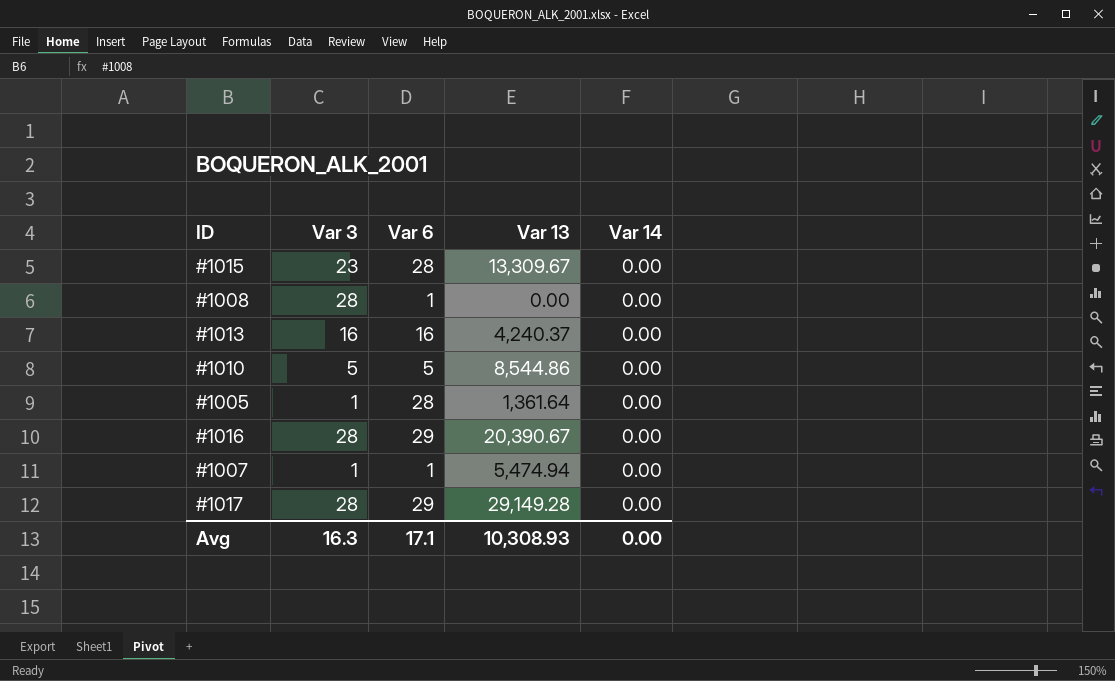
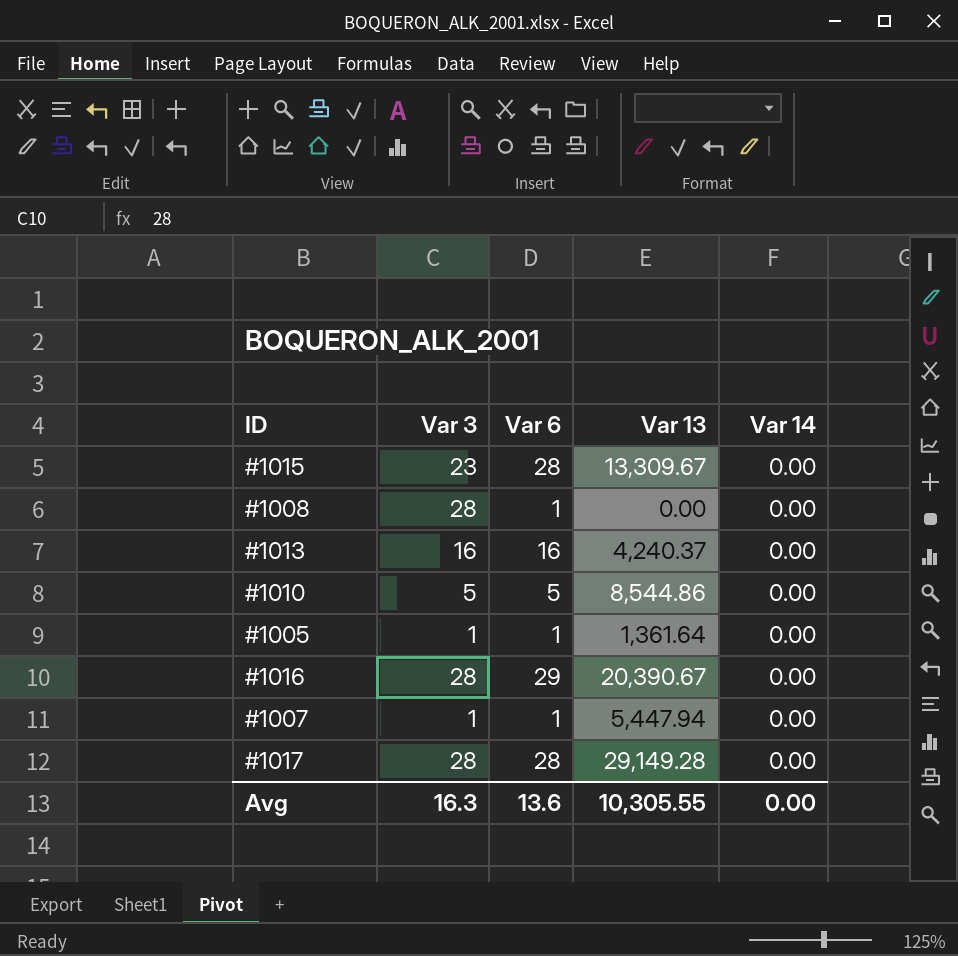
#1005 | Var 6: 28 -> 1
#1007 | Var 13: 5,474.94 -> 5,447.94
#1017 | Var 6: 29 -> 28
Avg | Var 6: 17.1 -> 13.6
Avg | Var 13: 10,308.93 -> 10,305.55

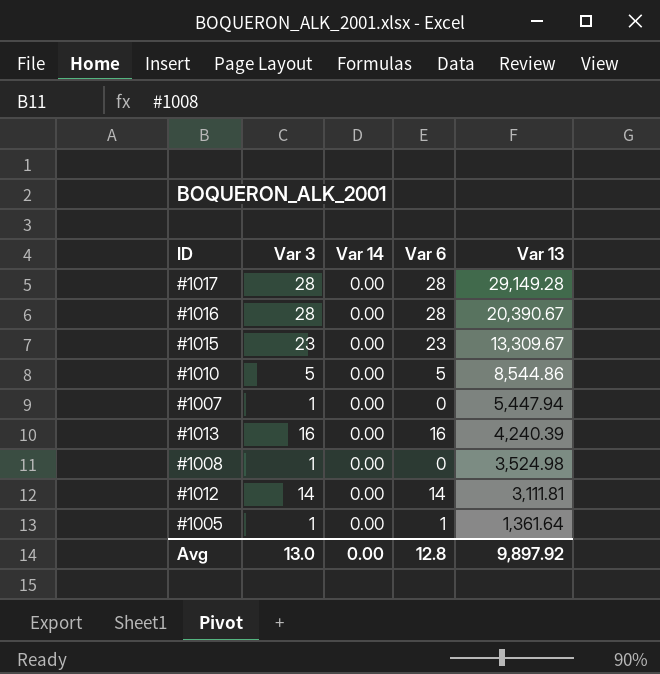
row order: none -> Var 13 descending
column Var 14 | position: 5 -> 3
#1016 | Var 6: 29 -> 28
#1015 | Var 6: 28 -> 23
#1007 | Var 6: 1 -> 0
#1013 | Var 13: 4,240.37 -> 4,240.39
#1008 | Var 3: 28 -> 1
#1008 | Var 6: 1 -> 0
#1008 | Var 13: 0.00 -> 3,524.98
row #1012: none -> 14 | 0.00 | 14 | 3,111.81
Avg | Var 3: 16.3 -> 13.0
Avg | Var 6: 13.6 -> 12.8
Avg | Var 13: 10,305.55 -> 9,897.92

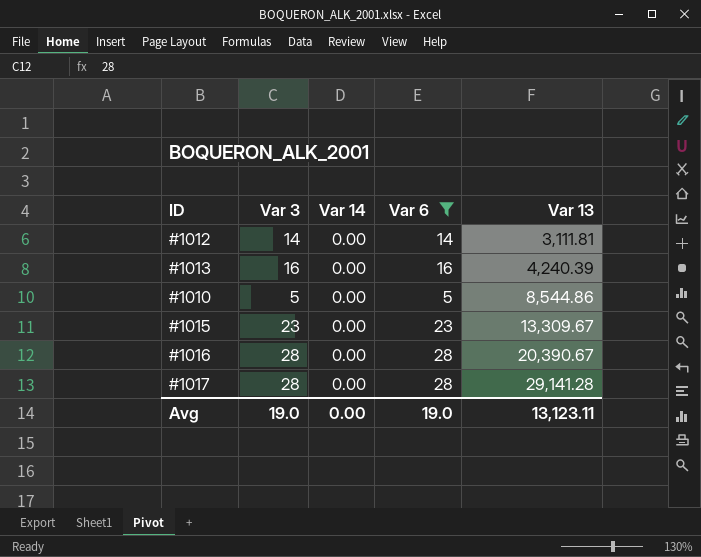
filter: none -> Var 6 >= 5
row order: Var 13 descending -> Var 13 ascending
#1017 | Var 13: 29,149.28 -> 29,141.28
Avg | Var 3: 13.0 -> 19.0
Avg | Var 6: 12.8 -> 19.0
Avg | Var 13: 9,897.92 -> 13,123.11

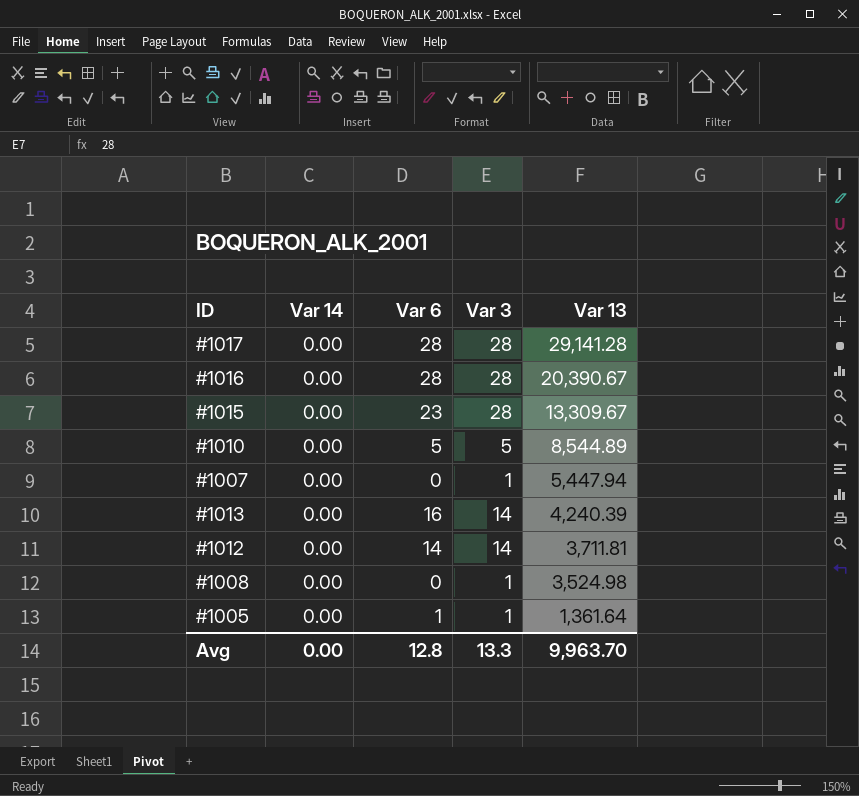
filter: Var 6 >= 5 -> none
row order: Var 13 ascending -> Var 13 descending
column Var 3 | position: 2 -> 4
#1015 | Var 3: 23 -> 28
#1010 | Var 13: 8,544.86 -> 8,544.89
#1013 | Var 3: 16 -> 14
#1012 | Var 13: 3,111.81 -> 3,711.81
Avg | Var 6: 19.0 -> 12.8
Avg | Var 3: 19.0 -> 13.3
Avg | Var 13: 13,123.11 -> 9,963.70

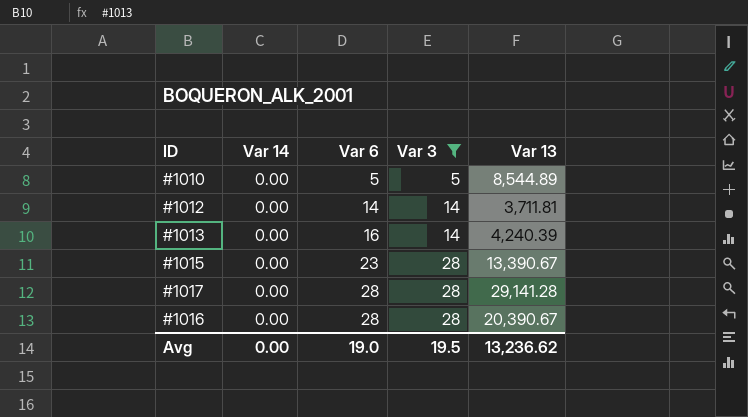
filter: none -> Var 3 != 1
row order: Var 13 descending -> Var 6 ascending
#1015 | Var 13: 13,309.67 -> 13,390.67
Avg | Var 6: 12.8 -> 19.0
Avg | Var 3: 13.3 -> 19.5
Avg | Var 13: 9,963.70 -> 13,236.62

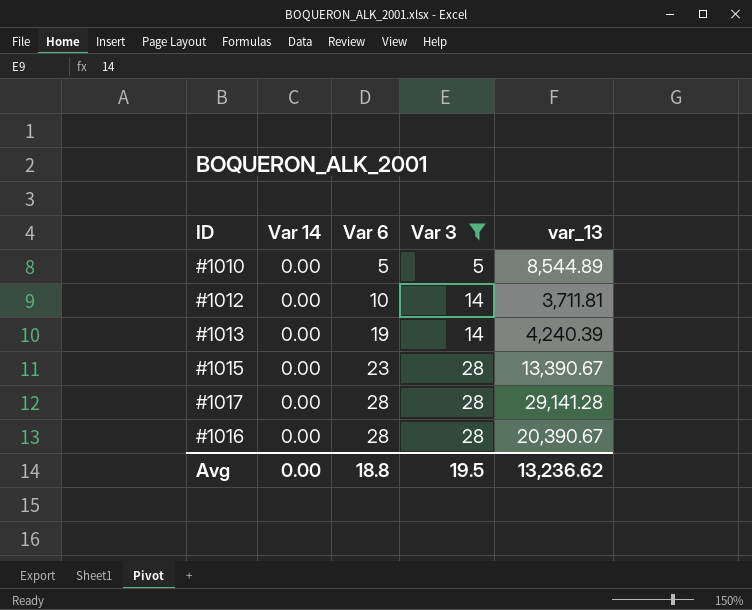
column name: Var 13 -> var_13
#1012 | Var 6: 14 -> 10
#1013 | Var 6: 16 -> 19
Avg | Var 6: 19.0 -> 18.8

